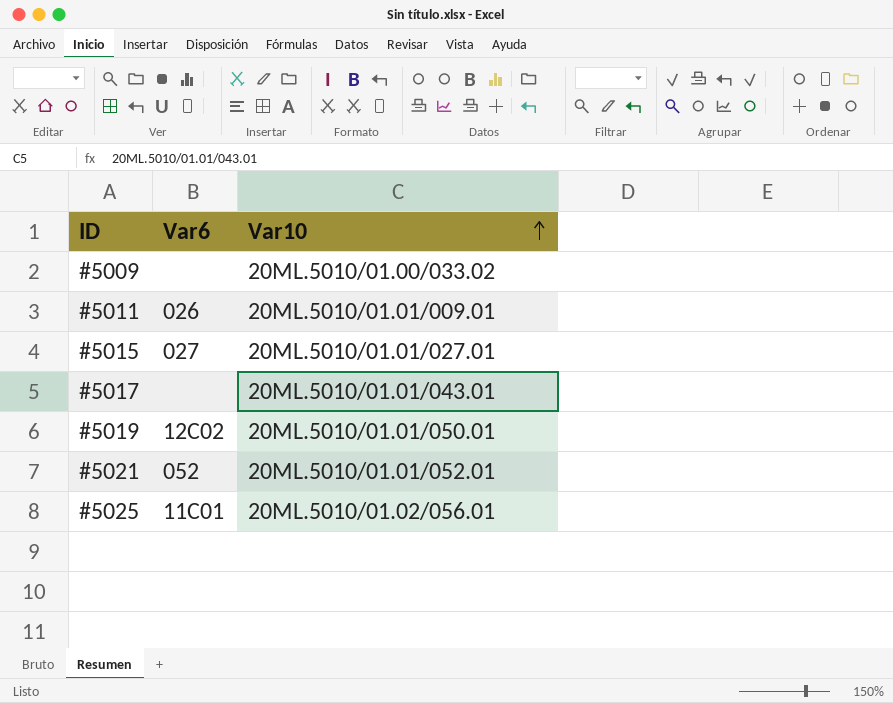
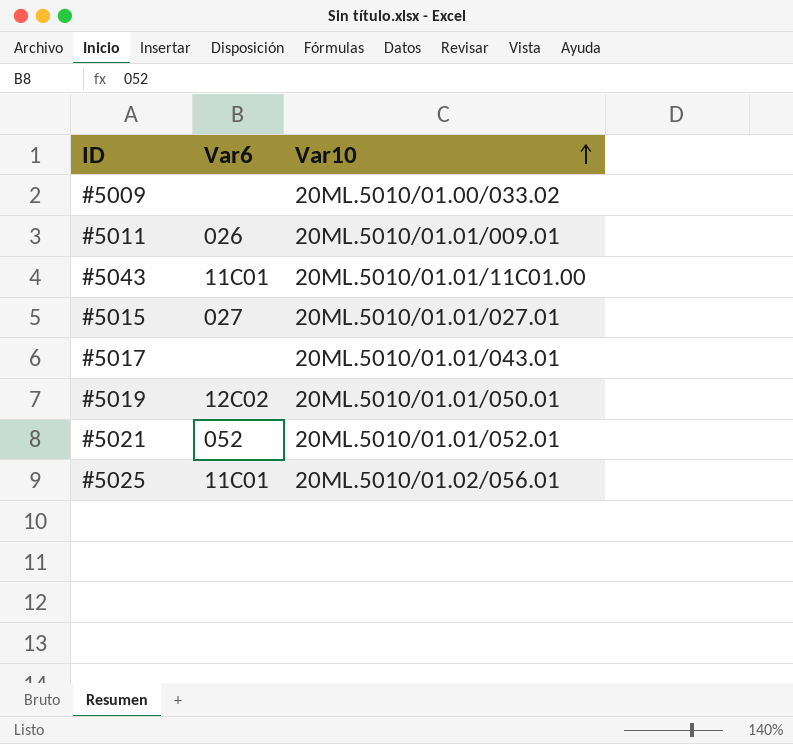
row #5043: none -> 11C01 | 20ML.5010/01.01/11C01.00

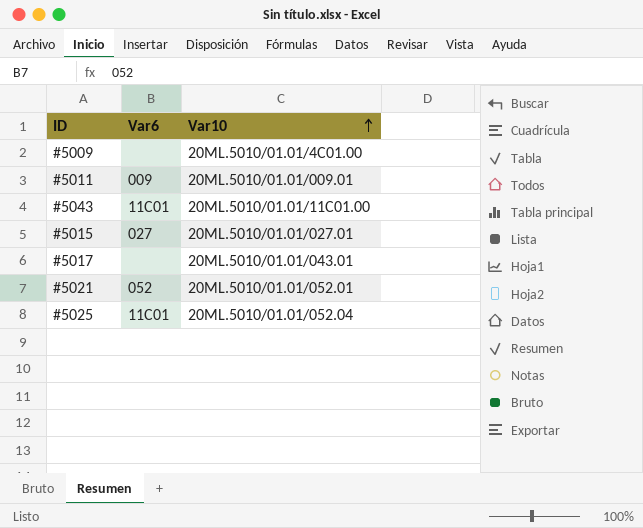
row #5019: 12C02 | 20ML.5010/01.01/050.01 -> none
#5009 | Var10: 20ML.5010/01.00/033.02 -> 20ML.5010/01.01/4C01.00
#5011 | Var6: 026 -> 009
#5025 | Var10: 20ML.5010/01.02/056.01 -> 20ML.5010/01.01/052.04

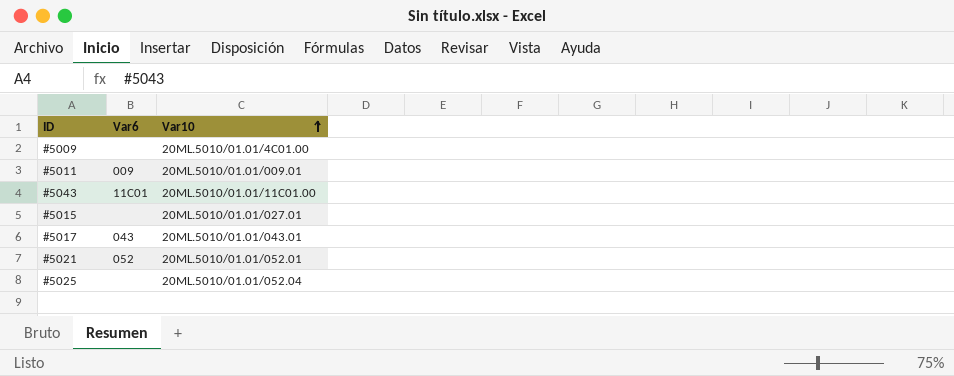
#5015 | Var6: 027 -> none
#5017 | Var6: none -> 043
#5025 | Var6: 11C01 -> none

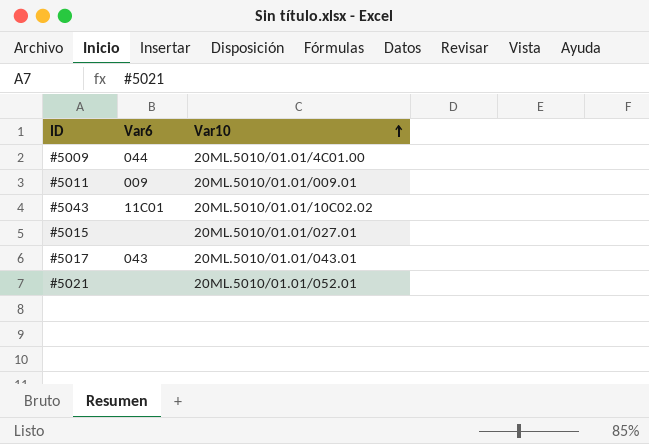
row #5025: none | 20ML.5010/01.01/052.04 -> none
#5009 | Var6: none -> 044
#5043 | Var10: 20ML.5010/01.01/11C01.00 -> 20ML.5010/01.01/10C02.02
#5021 | Var6: 052 -> none

